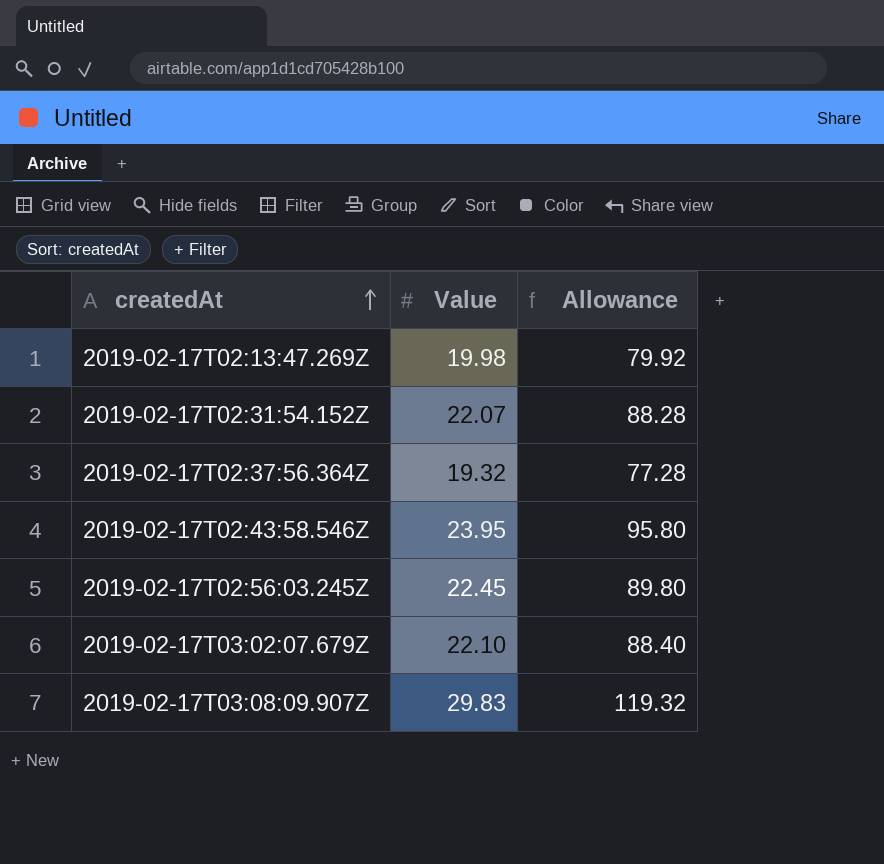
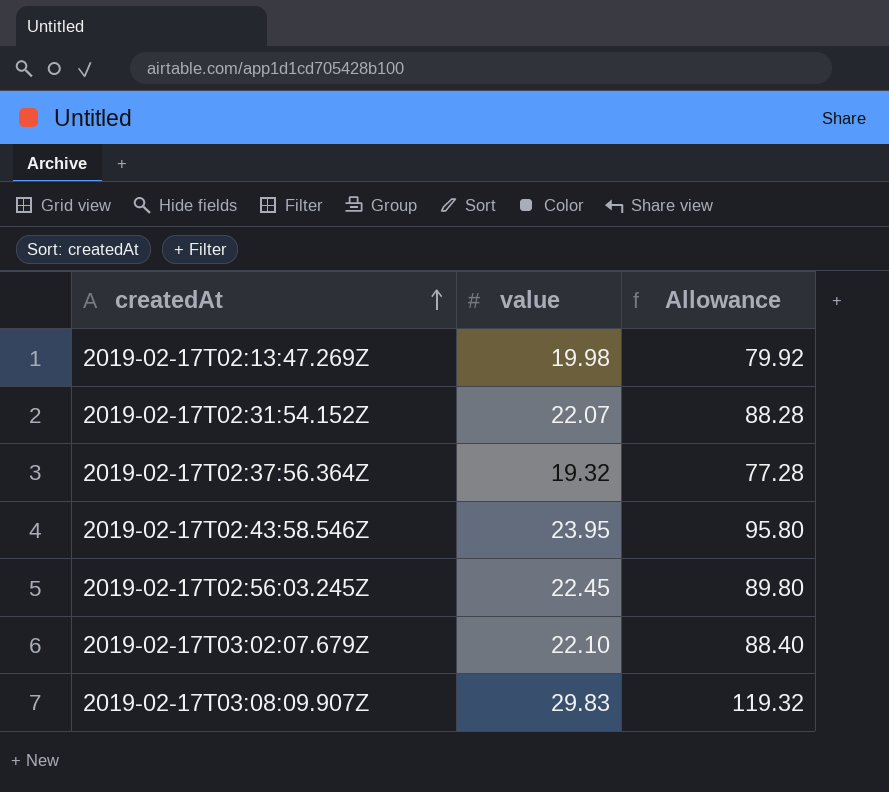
column name: Value -> value

